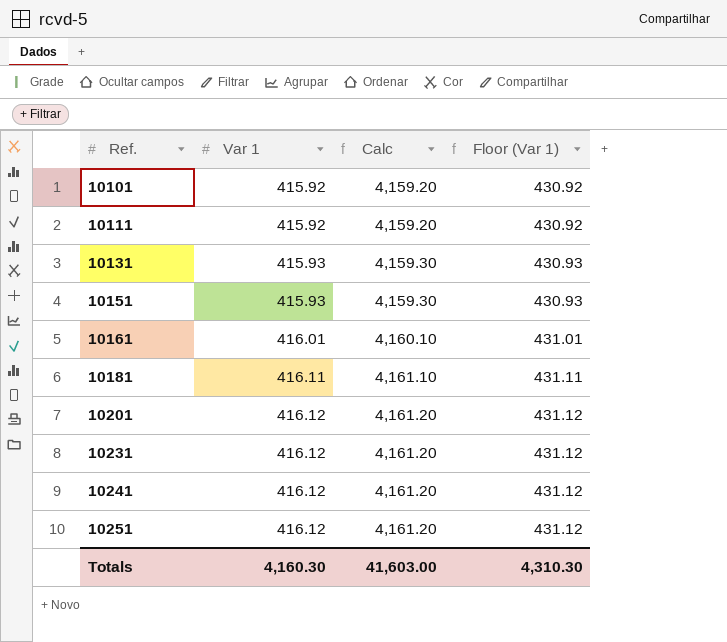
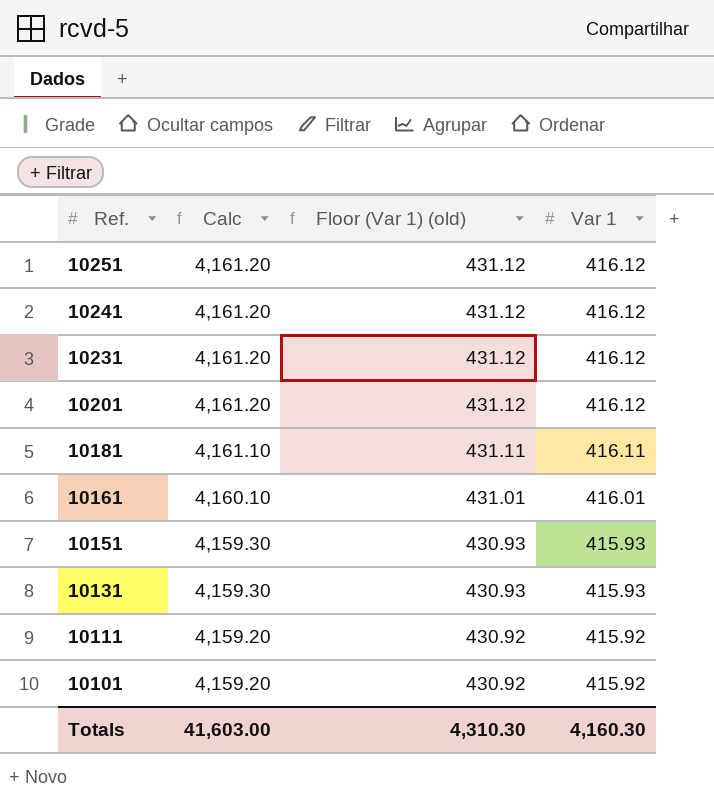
row order: Ref. ascending -> Ref. descending
column name: Floor (Var 1) -> Floor (Var 1) (old)
column Var 1 | position: 2 -> 4

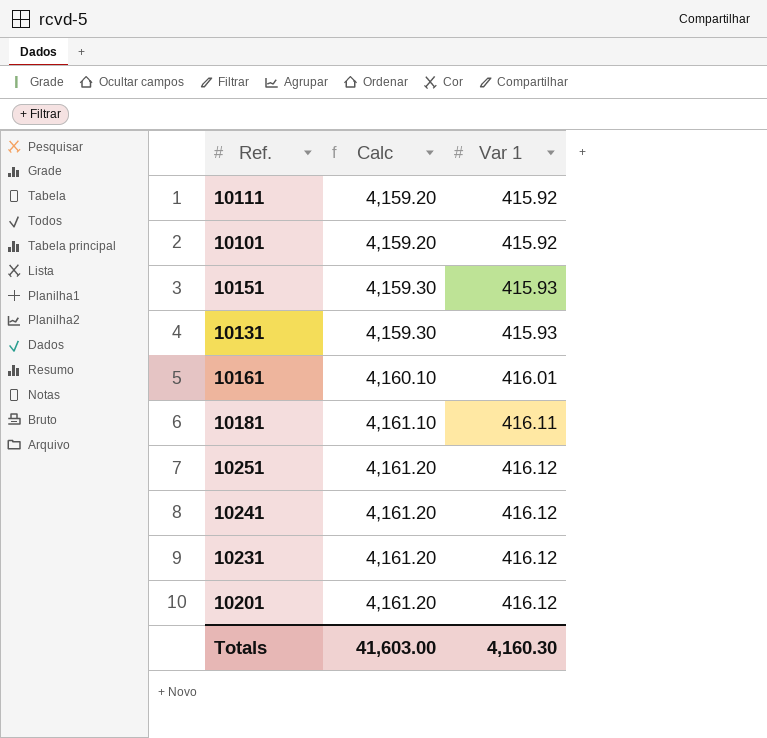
row order: Ref. descending -> Calc ascending
column Floor (Var 1) (old) | formula: [Var 1] + 15 -> none

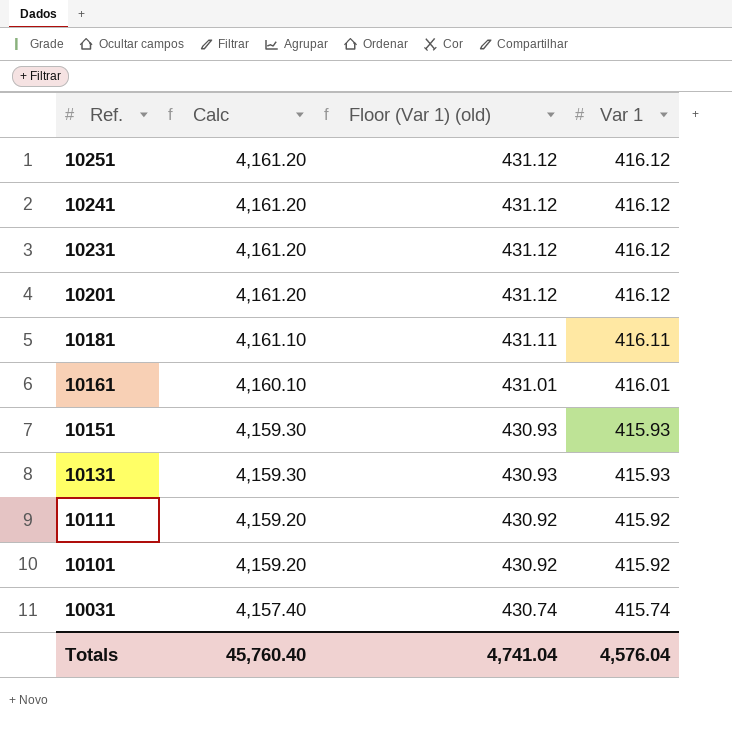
row order: Calc ascending -> Ref. descending
column Floor (Var 1) (old) | formula: none -> [Var 1] + 15
row 10031: none -> 4,157.40 | 430.74 | 415.74
Totals | Calc: 41,603.00 -> 45,760.40
Totals | Var 1: 4,160.30 -> 4,576.04

